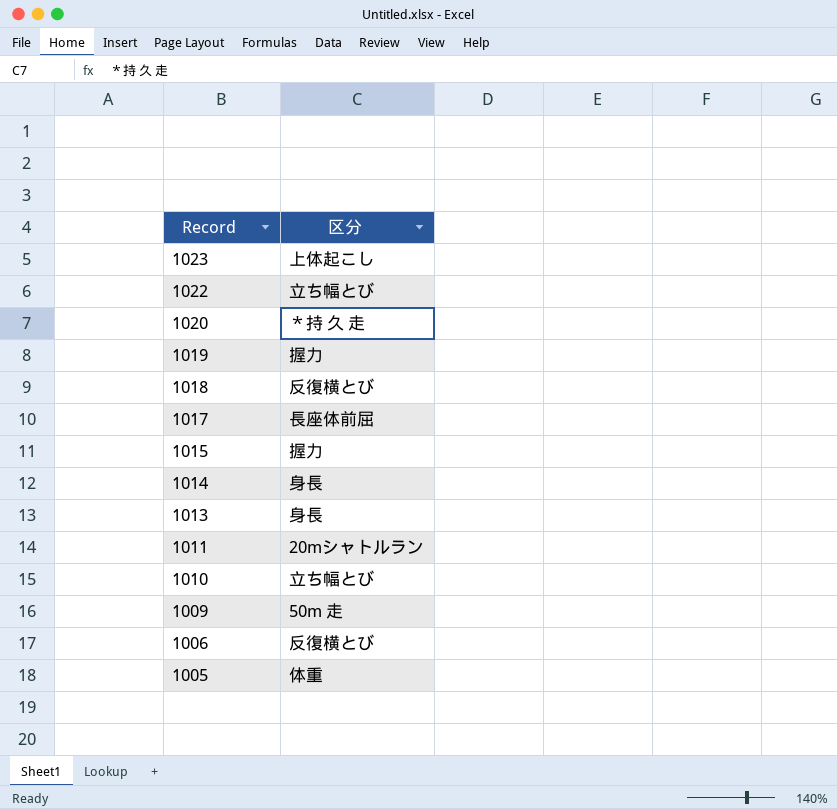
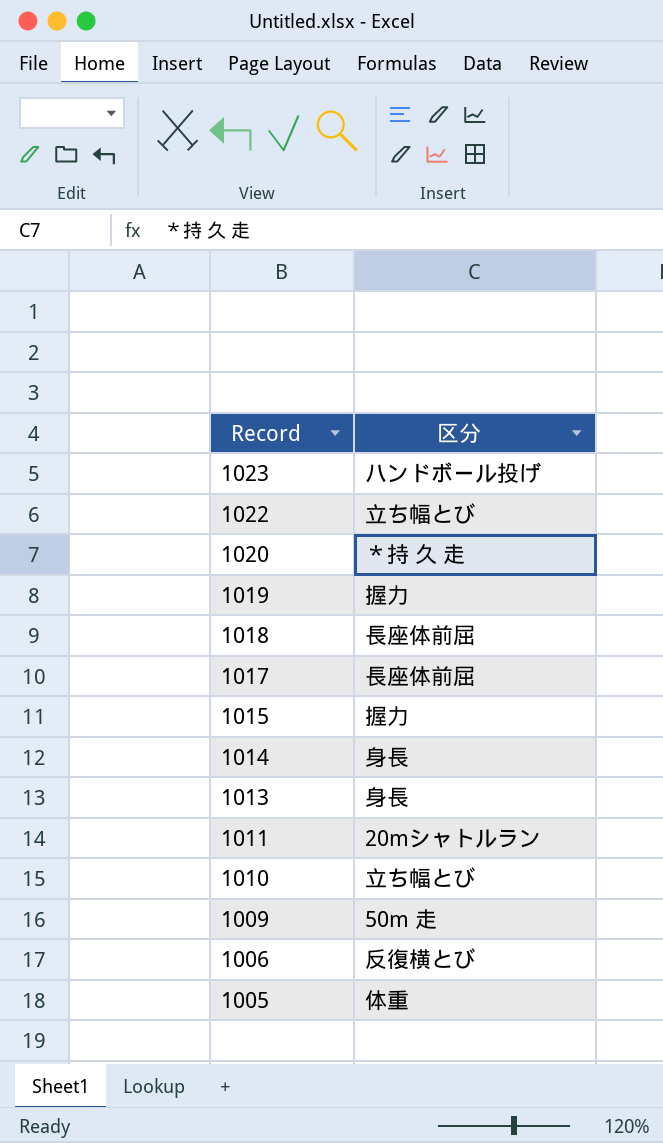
1023 | 区分: 上体起こし -> ハンドボール投げ
1018 | 区分: 反復横とび -> 長座体前屈

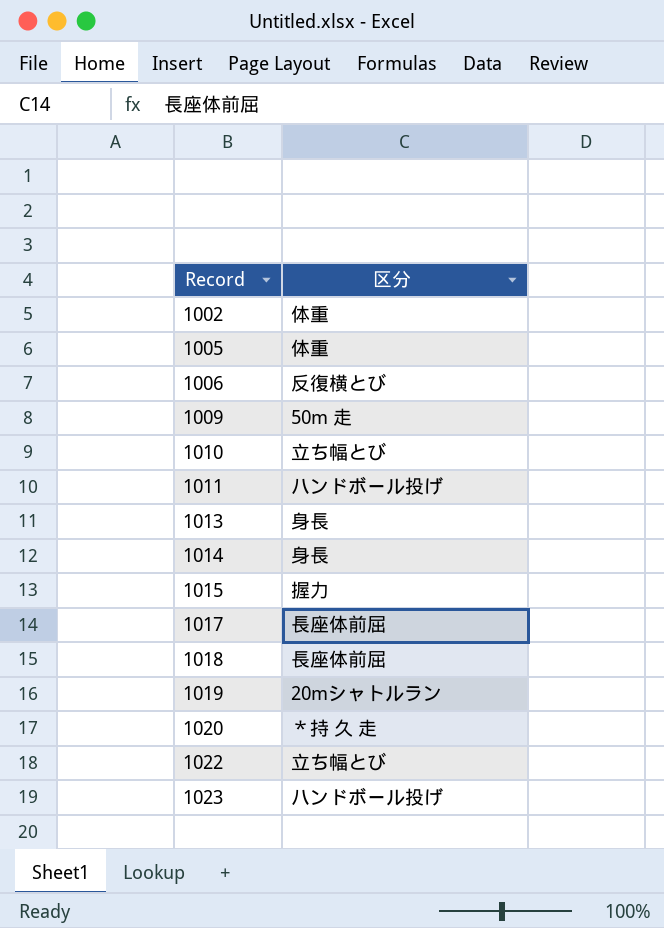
row order: Record descending -> Record ascending
row 1002: none -> 体重
1011 | 区分: 20mシャトルラン -> ハンドボール投げ
1019 | 区分: 握力 -> 20mシャトルラン

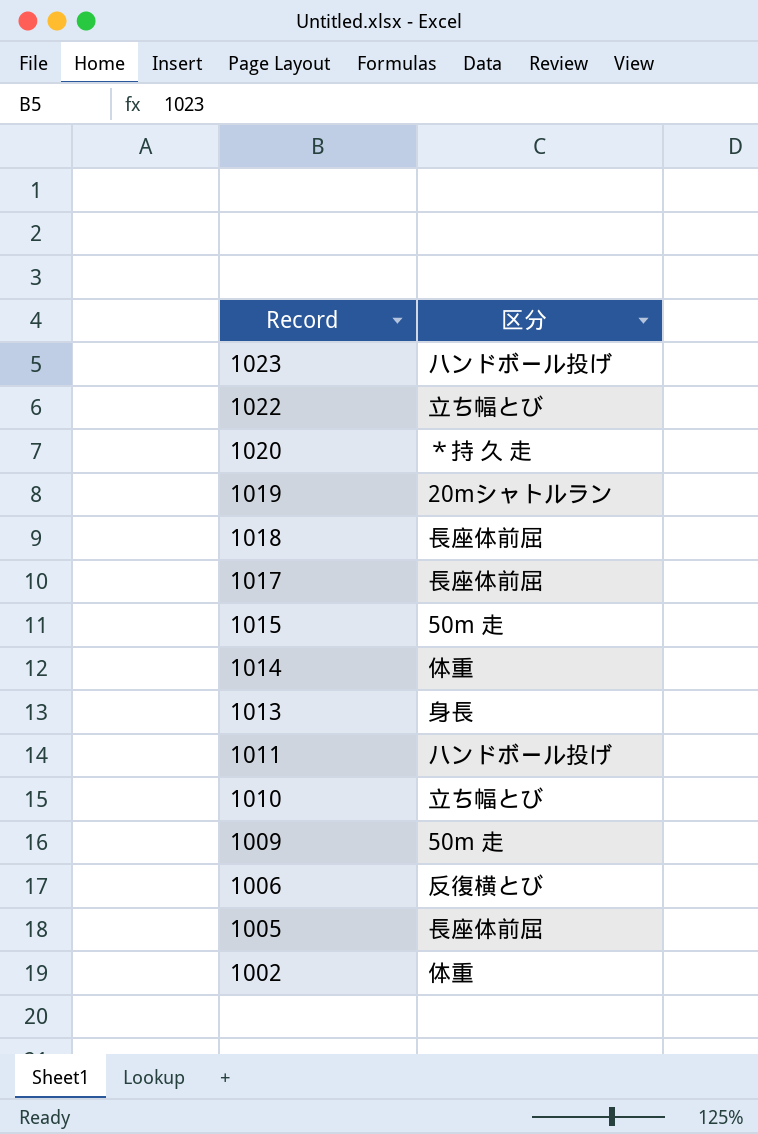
row order: Record ascending -> Record descending
1015 | 区分: 握力 -> 50m 走
1014 | 区分: 身長 -> 体重
1005 | 区分: 体重 -> 長座体前屈

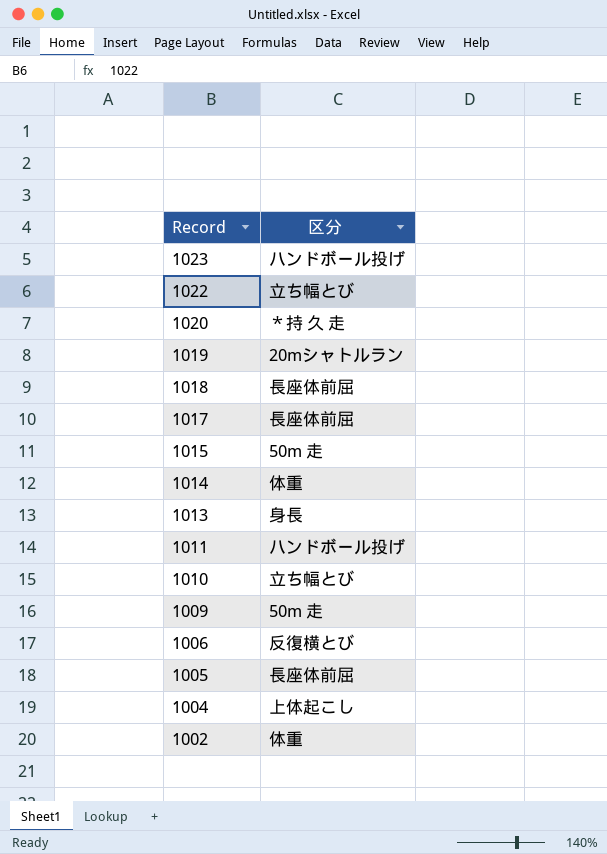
row 1004: none -> 上体起こし

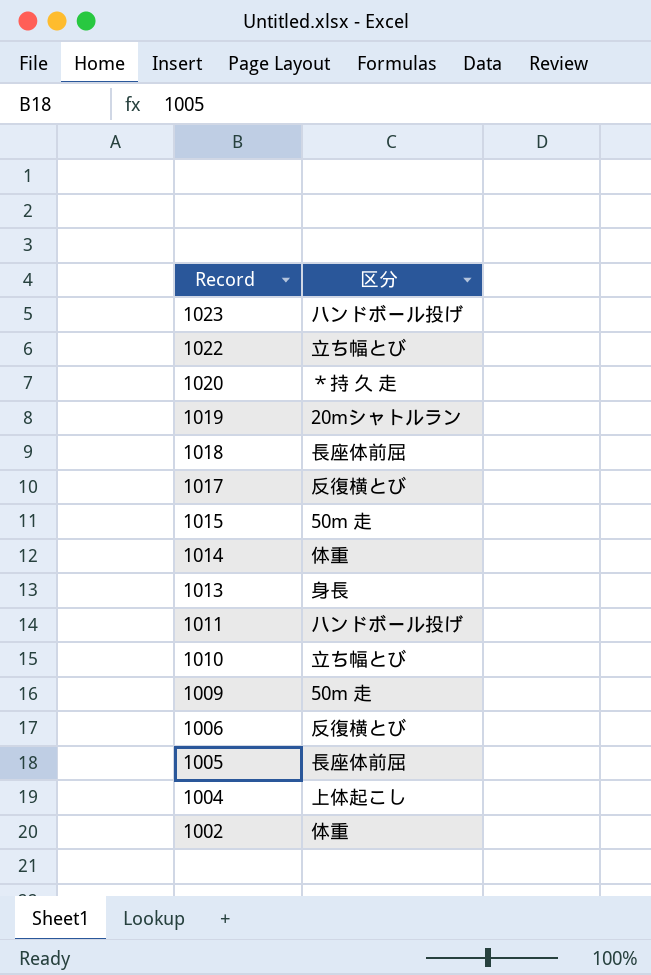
1017 | 区分: 長座体前屈 -> 反復横とび

